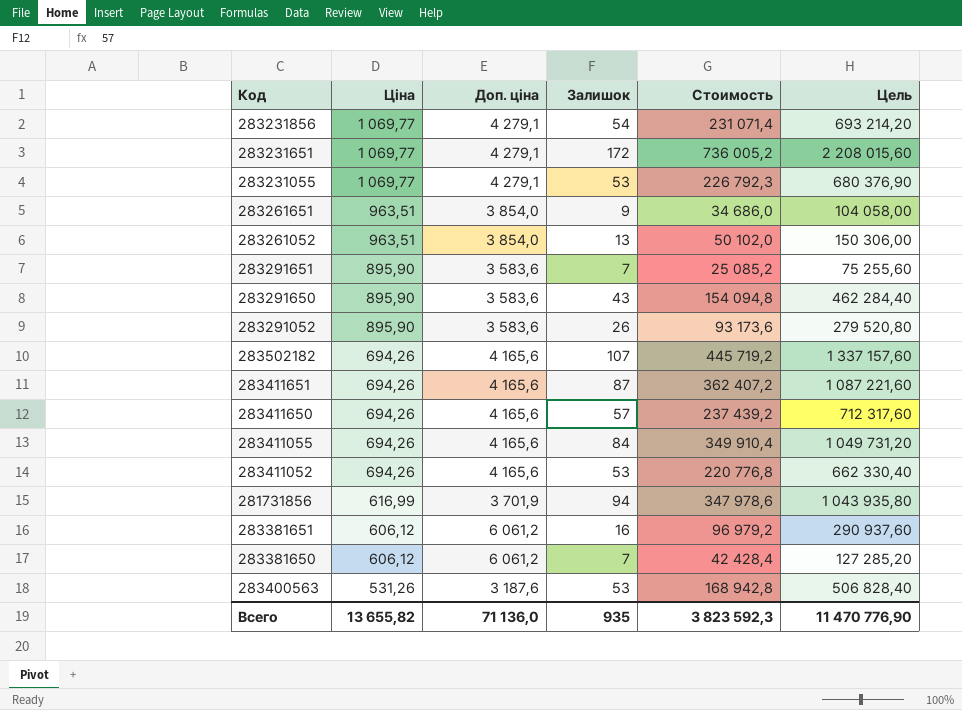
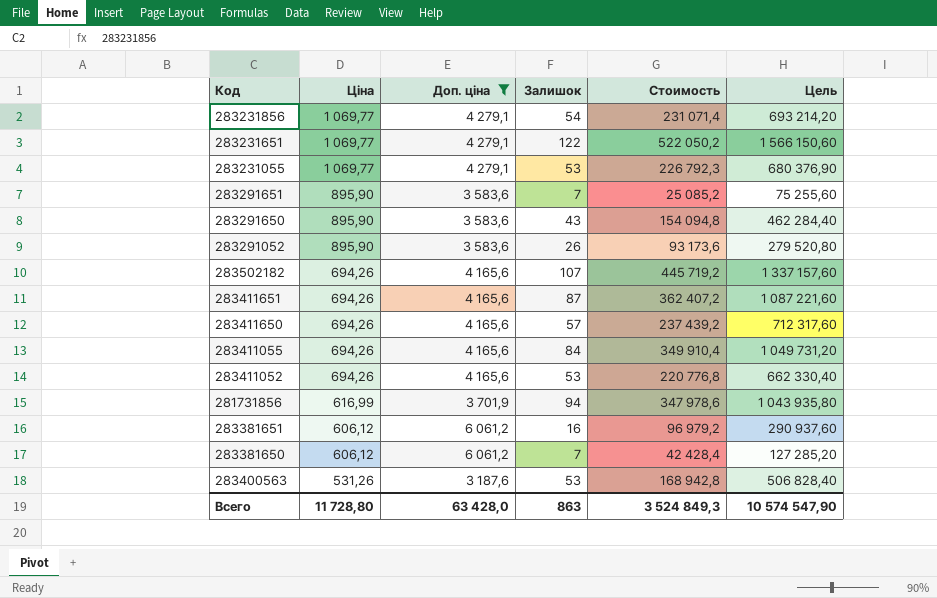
filter: none -> Доп. ціна != 3 854,0
283231651 | Залишок: 172 -> 122
283231651 | Стоимость: 736 005,2 -> 522 050,2
283231651 | Цель: 2 208 015,60 -> 1 566 150,60
Всего | Ціна: 13 655,82 -> 11 728,80
Всего | Доп. ціна: 71 136,0 -> 63 428,0
Всего | Залишок: 935 -> 863
Всего | Стоимость: 3 823 592,3 -> 3 524 849,3
Всего | Цель: 11 470 776,90 -> 10 574 547,90

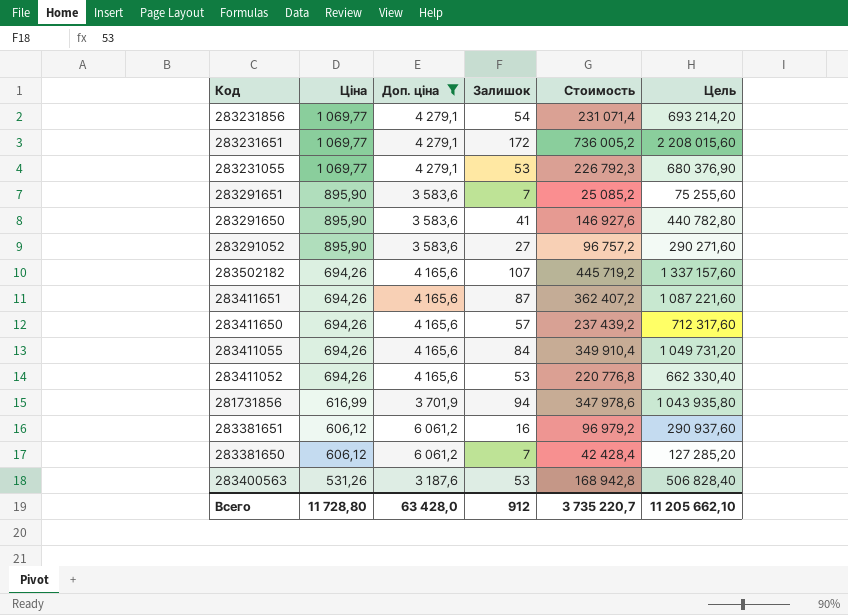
283231651 | Залишок: 122 -> 172
283231651 | Стоимость: 522 050,2 -> 736 005,2
283231651 | Цель: 1 566 150,60 -> 2 208 015,60
283291650 | Залишок: 43 -> 41
283291650 | Стоимость: 154 094,8 -> 146 927,6
283291650 | Цель: 462 284,40 -> 440 782,80
283291052 | Залишок: 26 -> 27
283291052 | Стоимость: 93 173,6 -> 96 757,2
283291052 | Цель: 279 520,80 -> 290 271,60
Всего | Залишок: 863 -> 912
Всего | Стоимость: 3 524 849,3 -> 3 735 220,7
Всего | Цель: 10 574 547,90 -> 11 205 662,10

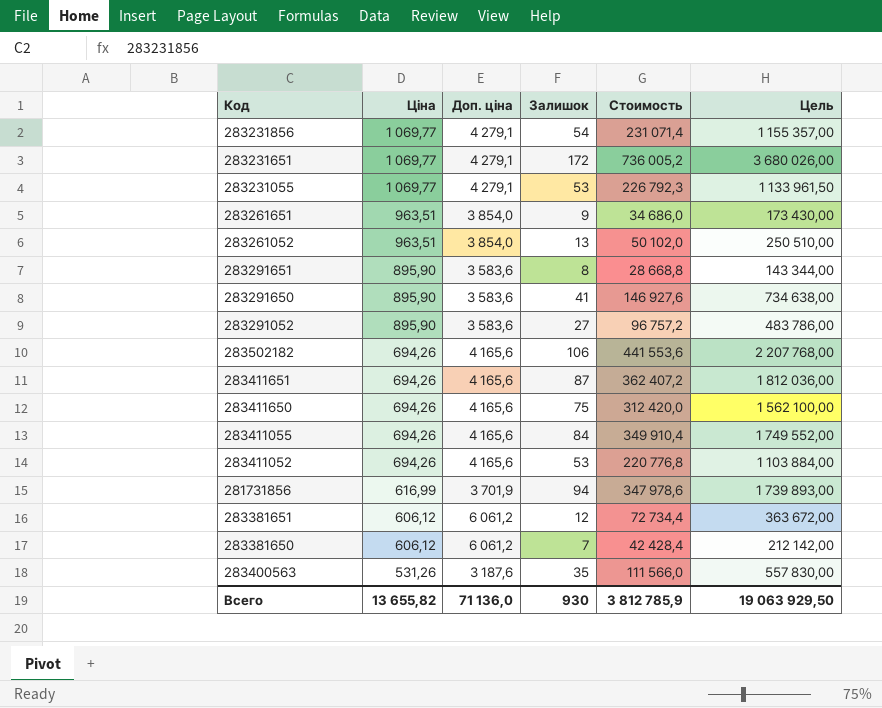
filter: Доп. ціна != 3 854,0 -> none
column Цель | formula: [Стоимость] * 3 -> [Стоимость] * 5
283291651 | Залишок: 7 -> 8
283291651 | Стоимость: 25 085,2 -> 28 668,8
283502182 | Залишок: 107 -> 106
283502182 | Стоимость: 445 719,2 -> 441 553,6
283411650 | Залишок: 57 -> 75
283411650 | Стоимость: 237 439,2 -> 312 420,0
283381651 | Залишок: 16 -> 12
283381651 | Стоимость: 96 979,2 -> 72 734,4
283400563 | Залишок: 53 -> 35
283400563 | Стоимость: 168 942,8 -> 111 566,0
Всего | Ціна: 11 728,80 -> 13 655,82
Всего | Доп. ціна: 63 428,0 -> 71 136,0
Всего | Залишок: 912 -> 930
Всего | Стоимость: 3 735 220,7 -> 3 812 785,9
Всего | Цель: 11 205 662,10 -> 19 063 929,50

